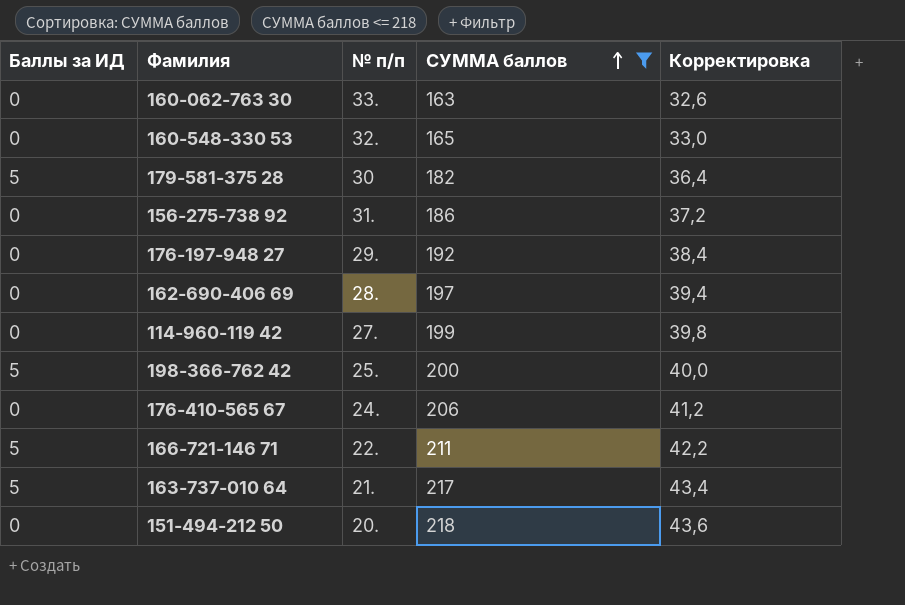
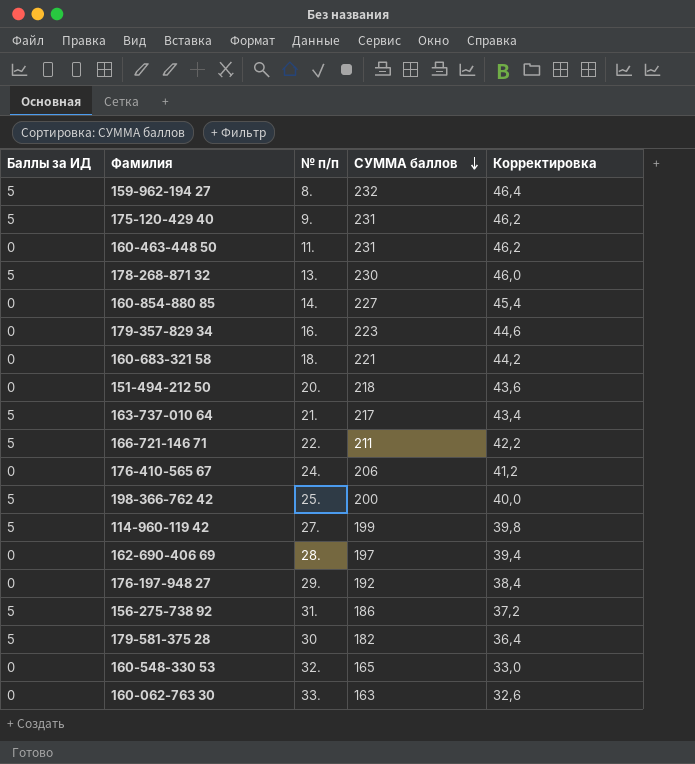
filter: СУММА баллов <= 218 -> none
row order: СУММА баллов ascending -> СУММА баллов descending
114-960-119 42 | Баллы за ИД: 0 -> 5
156-275-738 92 | Баллы за ИД: 0 -> 5

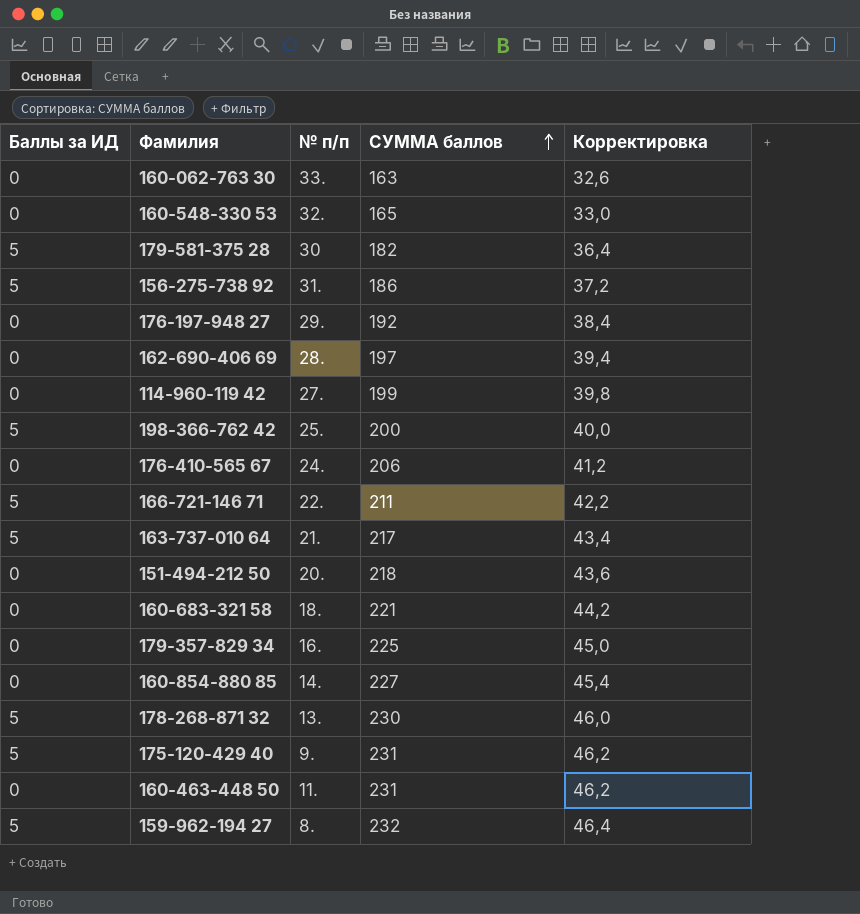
row order: СУММА баллов descending -> СУММА баллов ascending
114-960-119 42 | Баллы за ИД: 5 -> 0
179-357-829 34 | СУММА баллов: 223 -> 225
179-357-829 34 | Корректировка: 44,6 -> 45,0

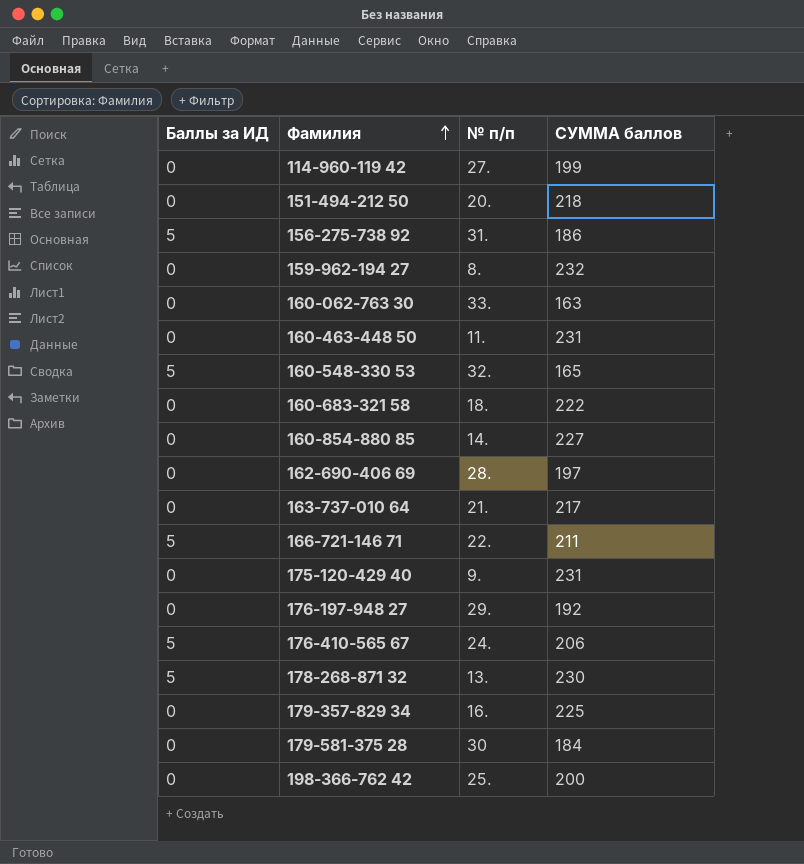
row order: СУММА баллов ascending -> Фамилия ascending
column Корректировка | formula: [СУММА баллов] * 0,2 -> none
159-962-194 27 | Баллы за ИД: 5 -> 0
160-548-330 53 | Баллы за ИД: 0 -> 5
160-683-321 58 | СУММА баллов: 221 -> 222
163-737-010 64 | Баллы за ИД: 5 -> 0
175-120-429 40 | Баллы за ИД: 5 -> 0
176-410-565 67 | Баллы за ИД: 0 -> 5
179-581-375 28 | Баллы за ИД: 5 -> 0
179-581-375 28 | СУММА баллов: 182 -> 184
198-366-762 42 | Баллы за ИД: 5 -> 0

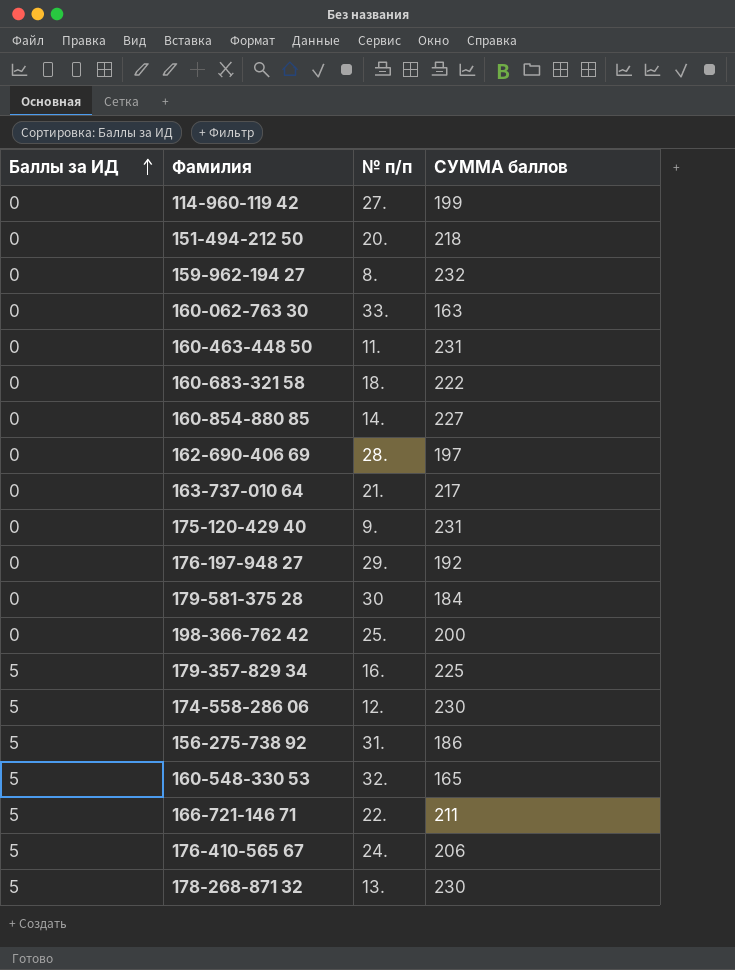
row order: Фамилия ascending -> Баллы за ИД ascending
179-357-829 34 | Баллы за ИД: 0 -> 5
row 174-558-286 06: none -> 5 | 12. | 230

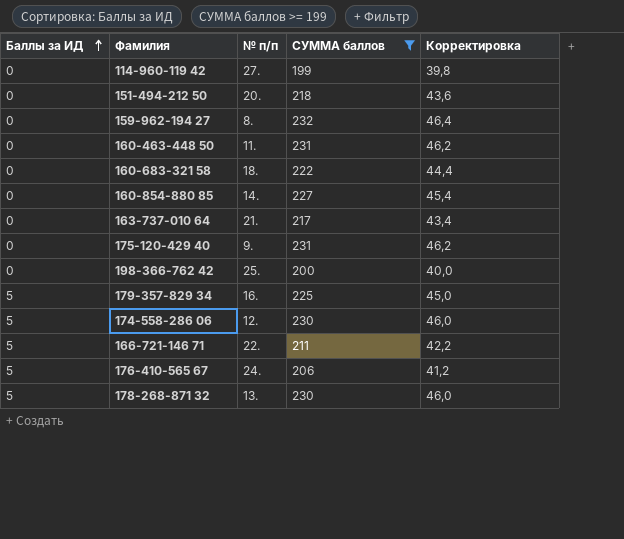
filter: none -> СУММА баллов >= 199
column Корректировка | formula: none -> [СУММА баллов] * 0,2

